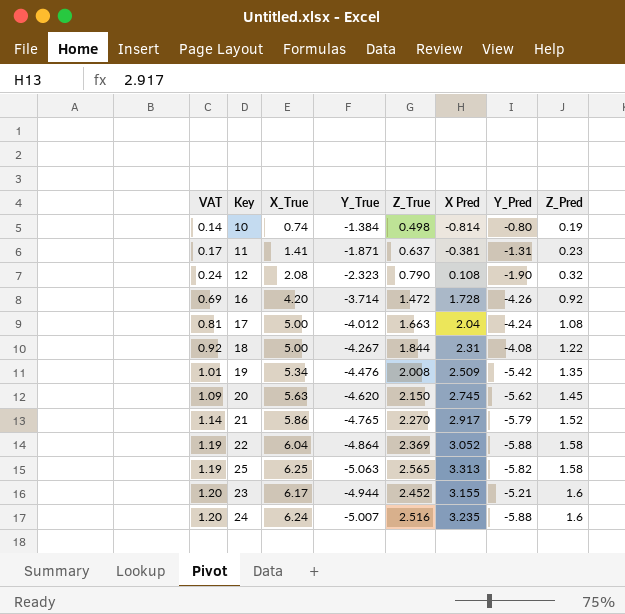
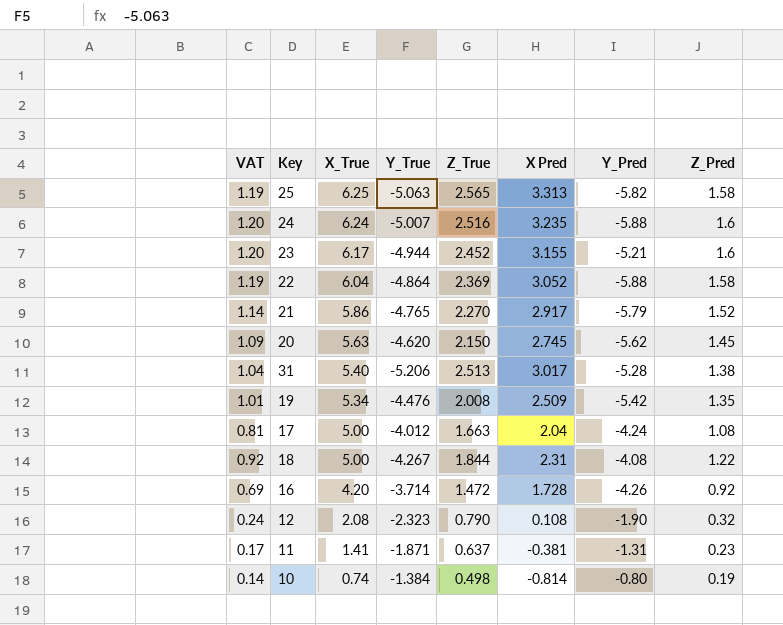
row order: VAT ascending -> X_True descending
row 31: none -> 1.04 | 5.40 | -5.206 | 2.513 | 3.017 | -5.28 | 1.38

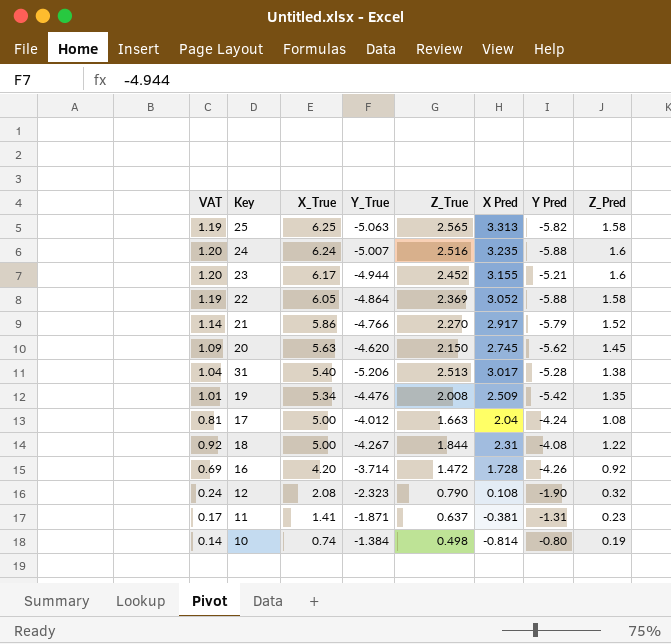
column name: Y_Pred -> Y Pred
22 | X_True: 6.04 -> 6.05
21 | Y_True: -4.765 -> -4.766

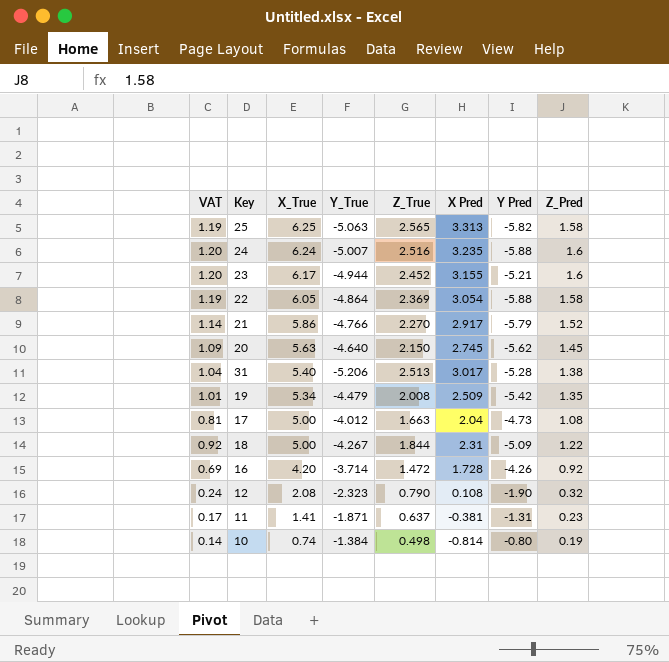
22 | X Pred: 3.052 -> 3.054
20 | Y_True: -4.620 -> -4.640
19 | Y_True: -4.476 -> -4.479
17 | Y Pred: -4.24 -> -4.73
18 | Y Pred: -4.08 -> -5.09

